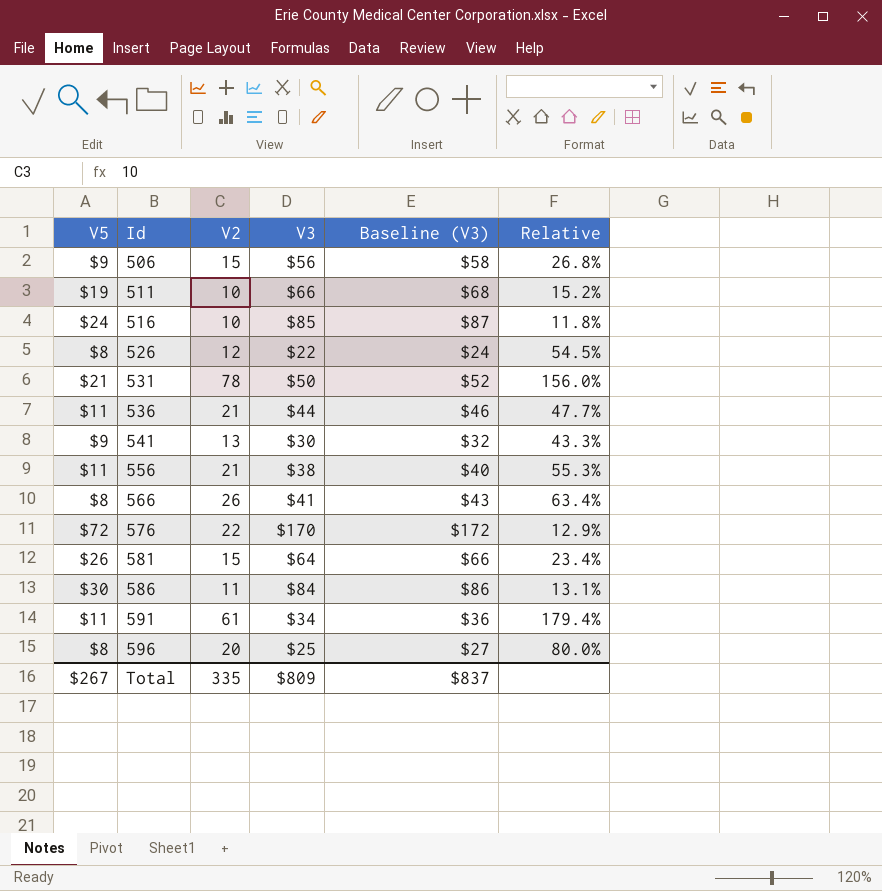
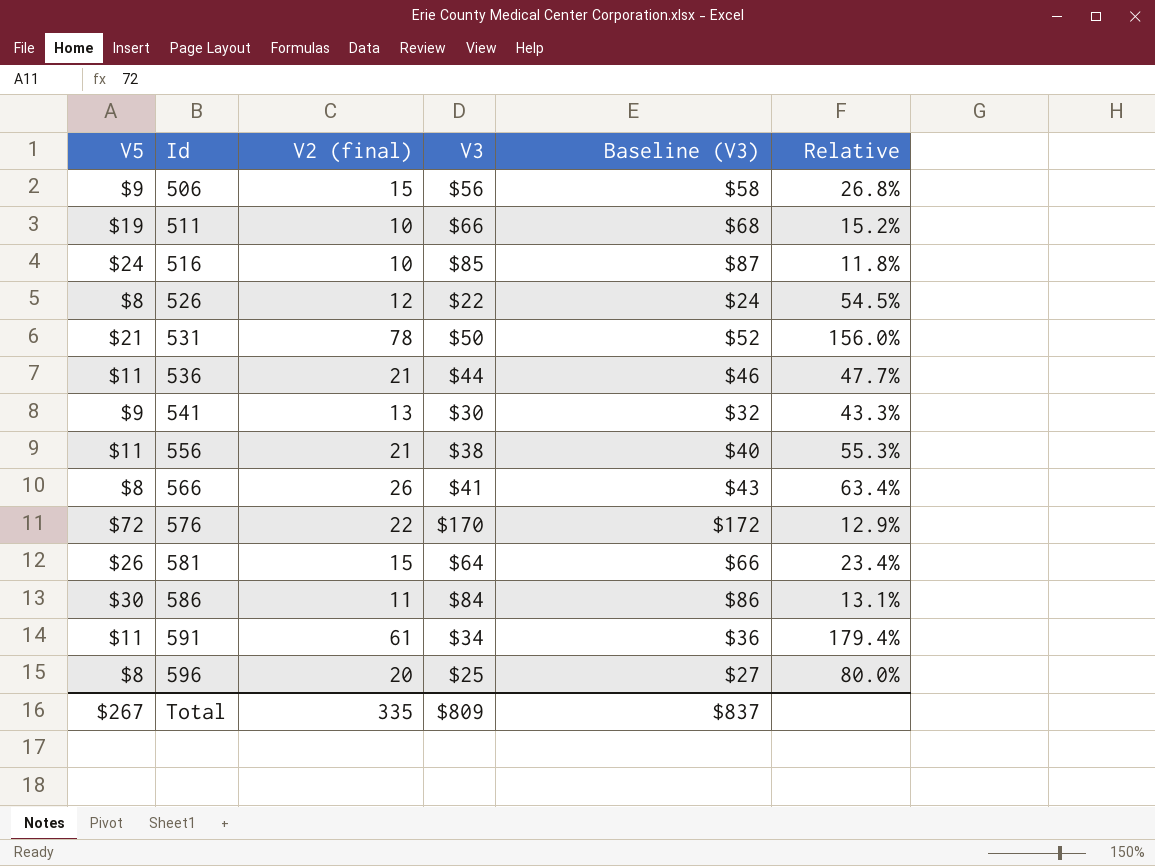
column name: V2 -> V2 (final)

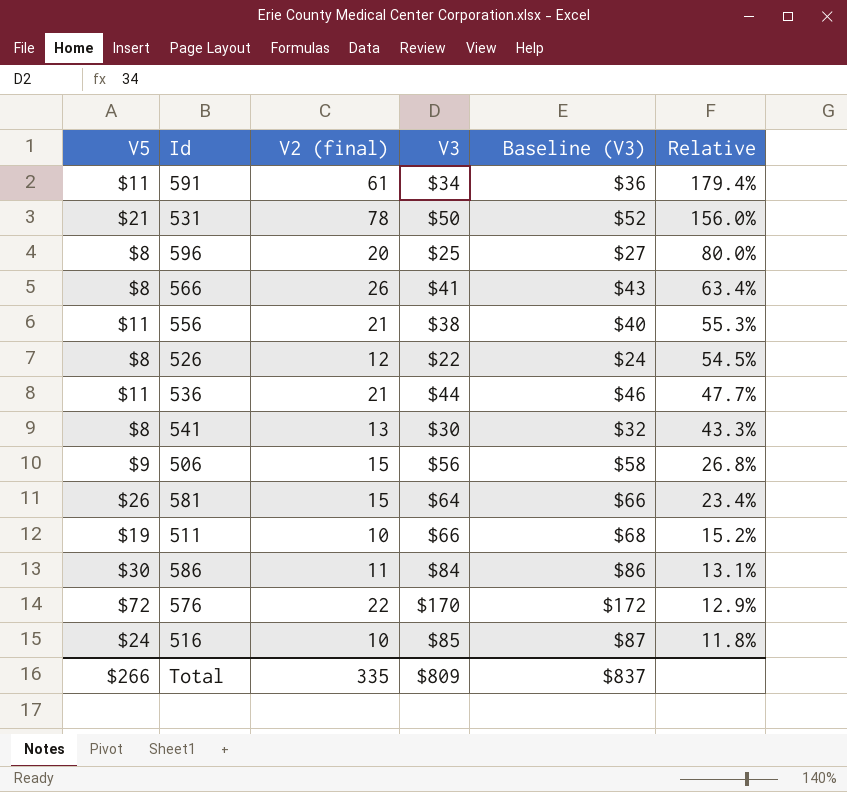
row order: Id ascending -> Relative descending
541 | V5: $9 -> $8
Total | V5: $267 -> $266

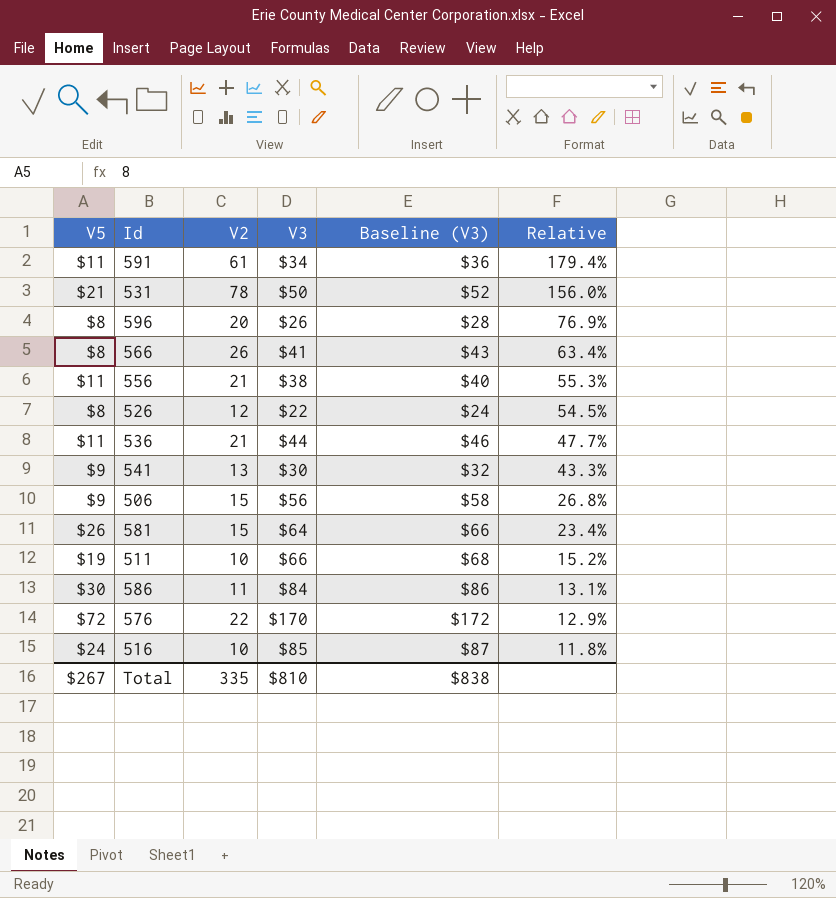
column name: V2 (final) -> V2
596 | V3: $25 -> $26
596 | Baseline (V3): $27 -> $28
596 | Relative: 80.0% -> 76.9%
541 | V5: $8 -> $9
Total | V5: $266 -> $267
Total | V3: $809 -> $810
Total | Baseline (V3): $837 -> $838

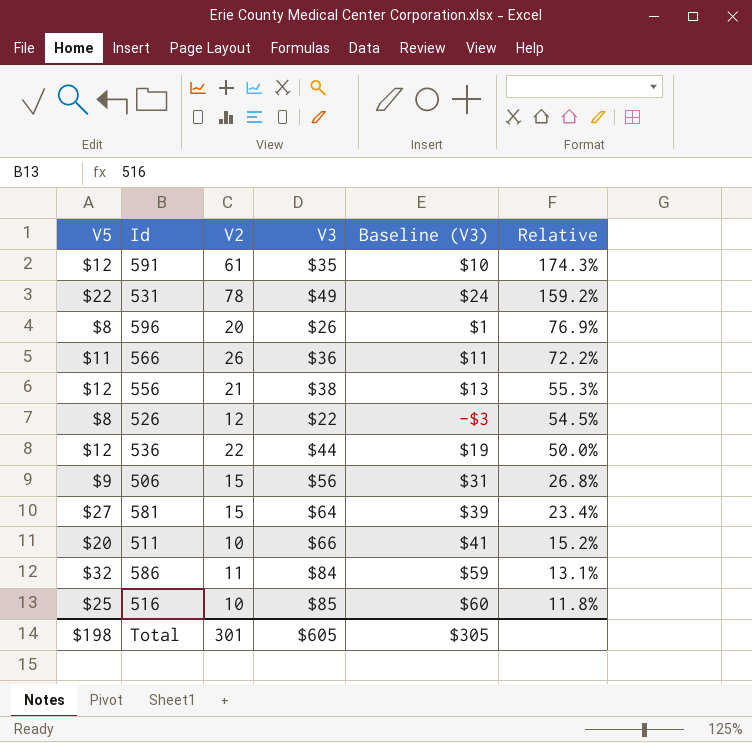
column Baseline (V3) | formula: [V3] + 2 -> [V3] - 25
row 541: $9 | 13 | $30 | $32 | 43.3% -> none
row 576: $72 | 22 | $170 | $172 | 12.9% -> none
591 | V5: $11 -> $12
591 | V3: $34 -> $35
591 | Relative: 179.4% -> 174.3%
531 | V5: $21 -> $22
531 | V3: $50 -> $49
531 | Relative: 156.0% -> 159.2%
566 | V5: $8 -> $11
566 | V3: $41 -> $36
566 | Relative: 63.4% -> 72.2%
556 | V5: $11 -> $12
536 | V5: $11 -> $12
536 | V2: 21 -> 22
536 | Relative: 47.7% -> 50.0%
581 | V5: $26 -> $27
511 | V5: $19 -> $20
586 | V5: $30 -> $32
516 | V5: $24 -> $25
Total | V5: $267 -> $198
Total | V2: 335 -> 301
Total | V3: $810 -> $605
Total | Baseline (V3): $838 -> $305

